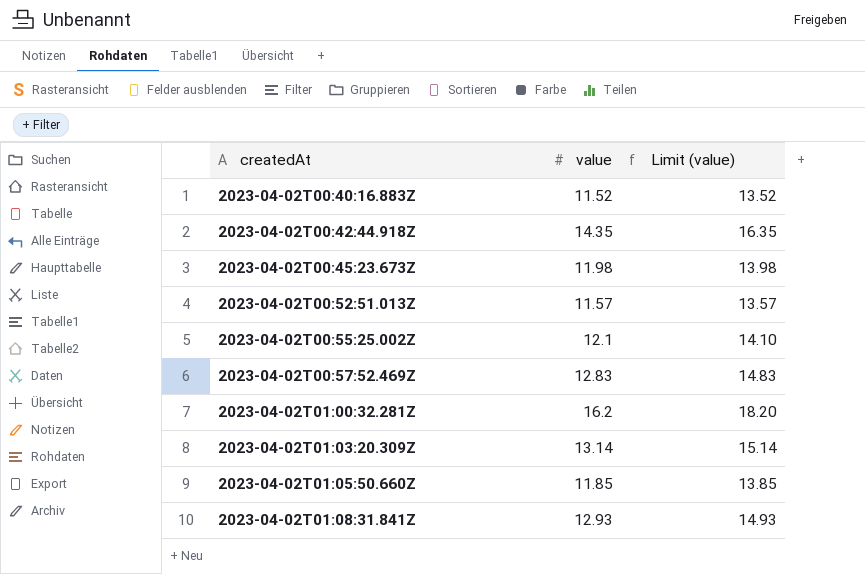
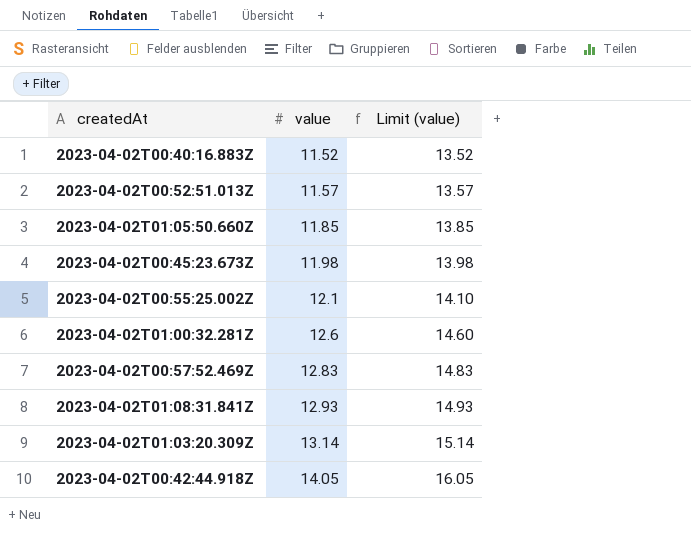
row order: createdAt ascending -> value ascending
2023-04-02T01:00:32.281Z | value: 16.2 -> 12.6
2023-04-02T01:00:32.281Z | Limit (value): 18.20 -> 14.60
2023-04-02T00:42:44.918Z | value: 14.35 -> 14.05
2023-04-02T00:42:44.918Z | Limit (value): 16.35 -> 16.05

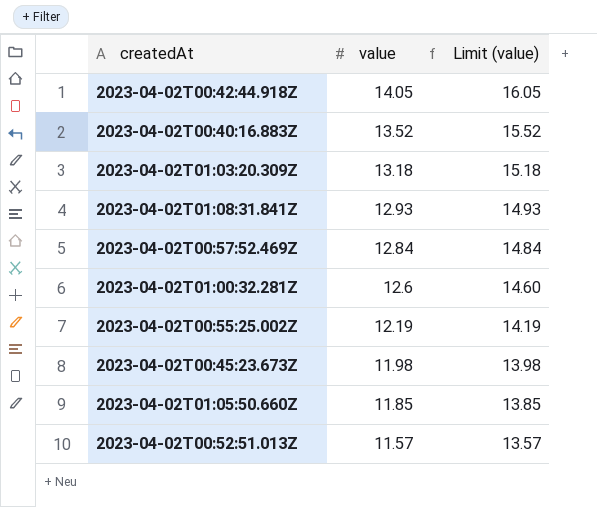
row order: value ascending -> value descending
2023-04-02T00:40:16.883Z | value: 11.52 -> 13.52
2023-04-02T00:40:16.883Z | Limit (value): 13.52 -> 15.52
2023-04-02T01:03:20.309Z | value: 13.14 -> 13.18
2023-04-02T01:03:20.309Z | Limit (value): 15.14 -> 15.18
2023-04-02T00:57:52.469Z | value: 12.83 -> 12.84
2023-04-02T00:57:52.469Z | Limit (value): 14.83 -> 14.84
2023-04-02T00:55:25.002Z | value: 12.1 -> 12.19
2023-04-02T00:55:25.002Z | Limit (value): 14.10 -> 14.19

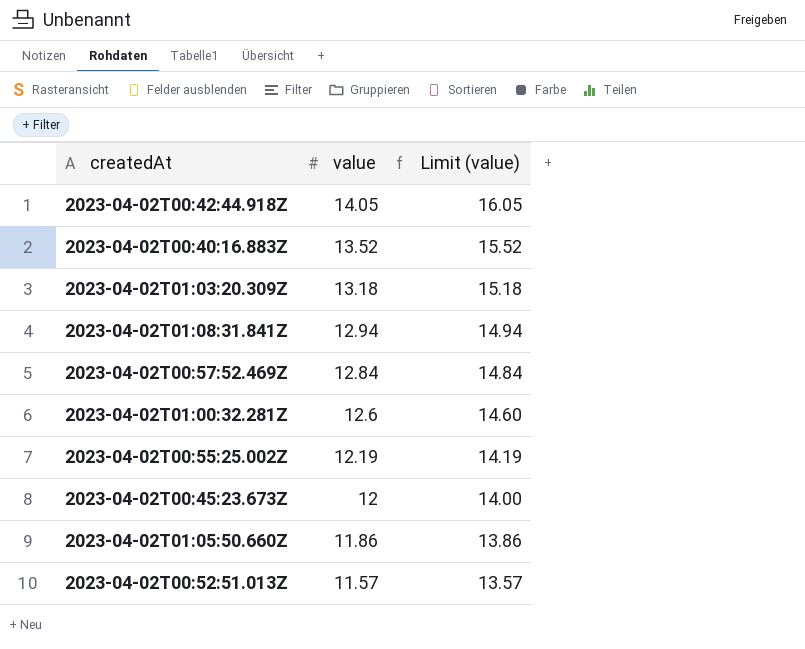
2023-04-02T01:08:31.841Z | value: 12.93 -> 12.94
2023-04-02T01:08:31.841Z | Limit (value): 14.93 -> 14.94
2023-04-02T00:45:23.673Z | value: 11.98 -> 12
2023-04-02T00:45:23.673Z | Limit (value): 13.98 -> 14.00
2023-04-02T01:05:50.660Z | value: 11.85 -> 11.86
2023-04-02T01:05:50.660Z | Limit (value): 13.85 -> 13.86

